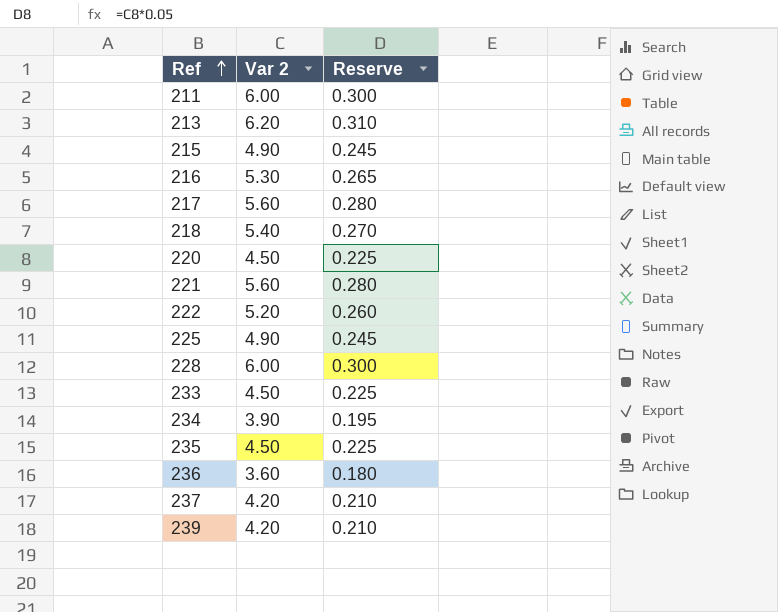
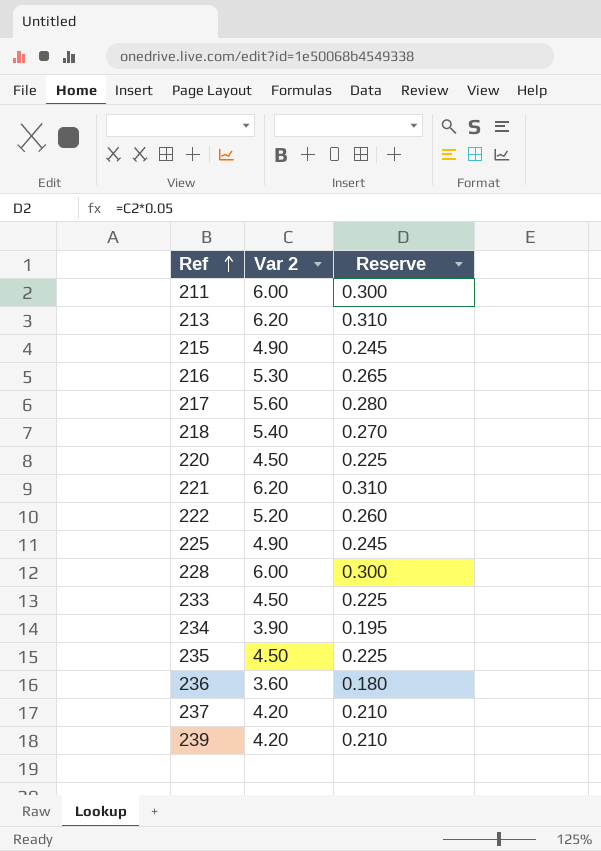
221 | Var 2: 5.60 -> 6.20
221 | Reserve: 0.280 -> 0.310

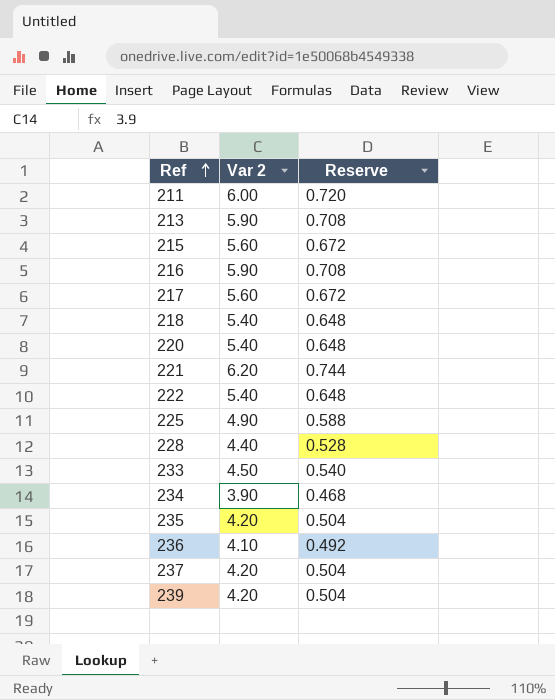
column Reserve | formula: [Var 2] * 0.05 -> [Var 2] * 0.12
213 | Var 2: 6.20 -> 5.90
215 | Var 2: 4.90 -> 5.60
216 | Var 2: 5.30 -> 5.90
220 | Var 2: 4.50 -> 5.40
222 | Var 2: 5.20 -> 5.40
228 | Var 2: 6.00 -> 4.40
235 | Var 2: 4.50 -> 4.20
236 | Var 2: 3.60 -> 4.10

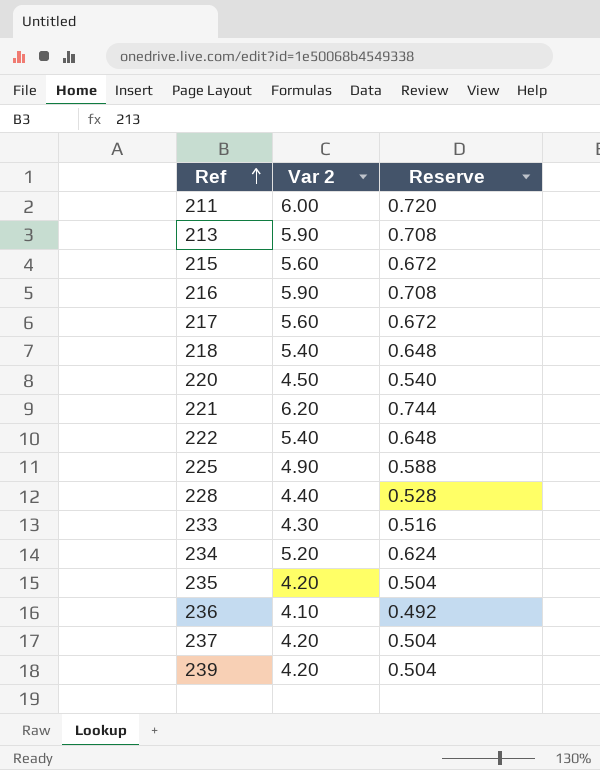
220 | Var 2: 5.40 -> 4.50
220 | Reserve: 0.648 -> 0.540
233 | Var 2: 4.50 -> 4.30
233 | Reserve: 0.540 -> 0.516
234 | Var 2: 3.90 -> 5.20
234 | Reserve: 0.468 -> 0.624

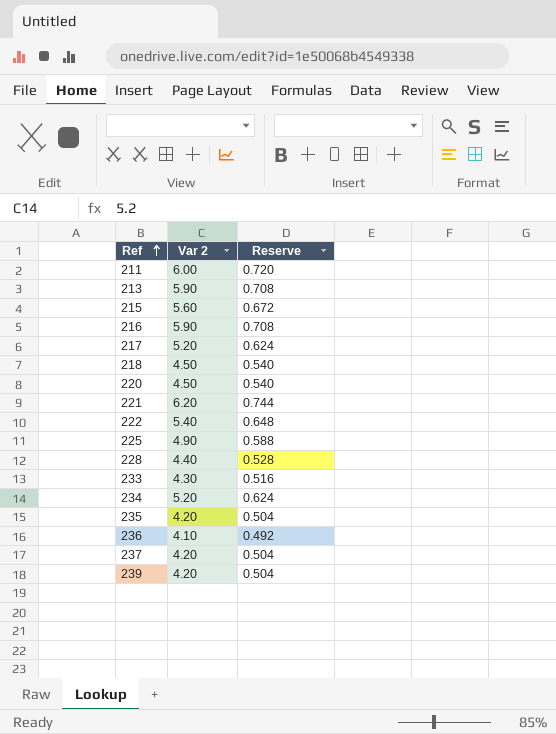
217 | Var 2: 5.60 -> 5.20
217 | Reserve: 0.672 -> 0.624
218 | Var 2: 5.40 -> 4.50
218 | Reserve: 0.648 -> 0.540

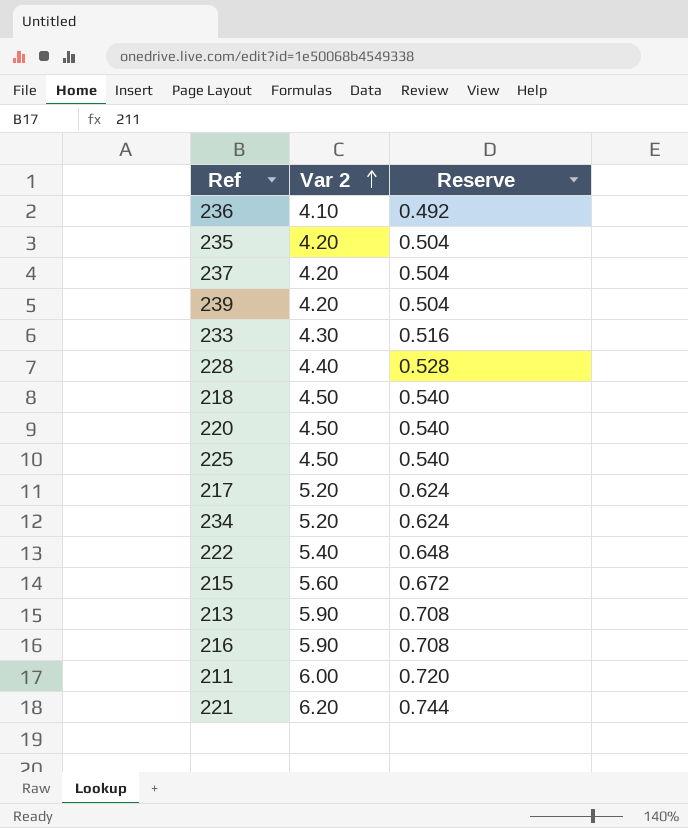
row order: Ref ascending -> Var 2 ascending
225 | Var 2: 4.90 -> 4.50
225 | Reserve: 0.588 -> 0.540

